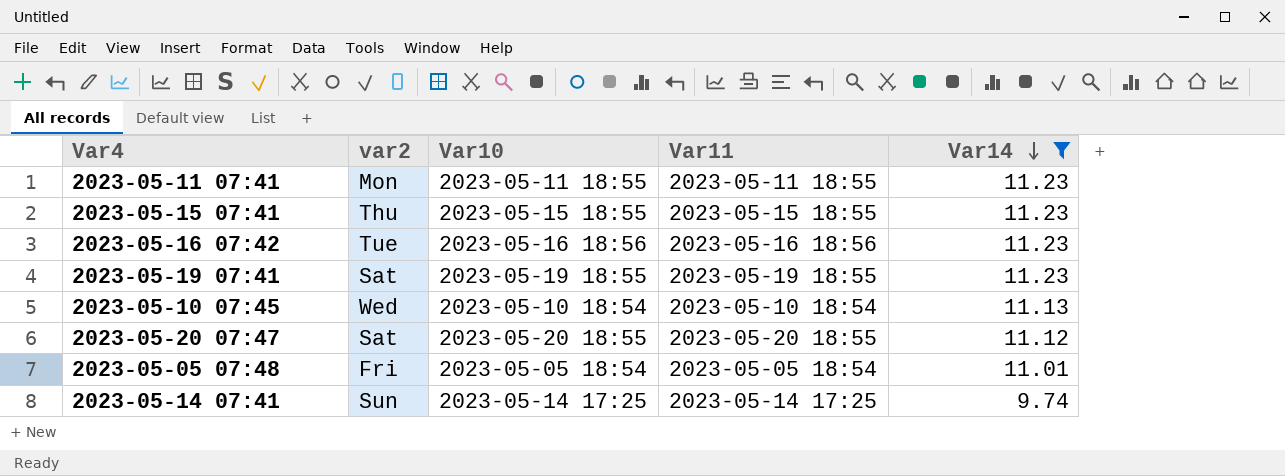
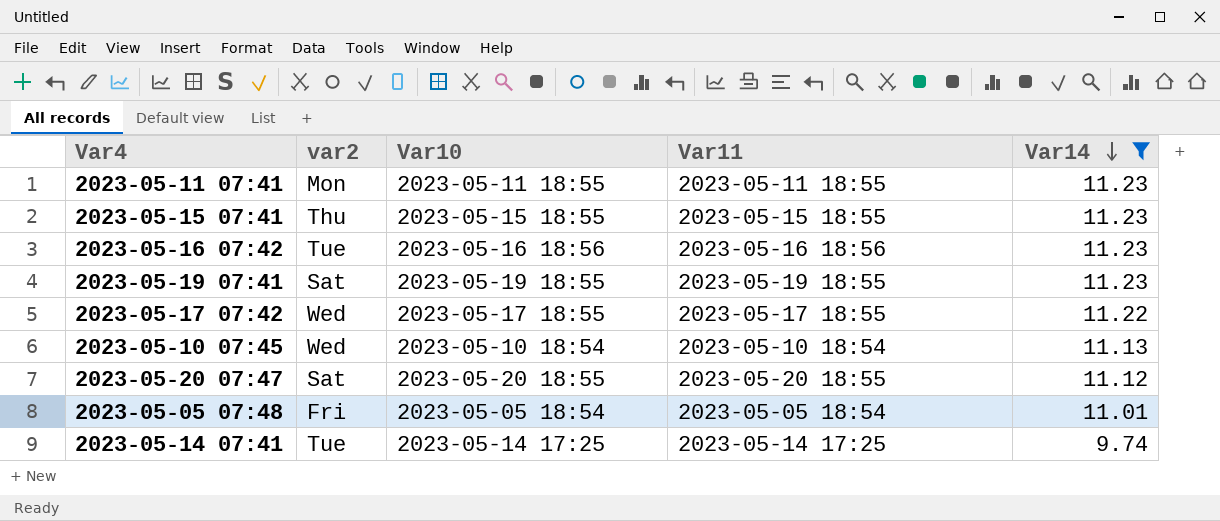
row 2023-05-17 07:42: none -> Wed | 2023-05-17 18:55 | 2023-05-17 18:55 | 11.22
2023-05-14 07:41 | var2: Sun -> Tue

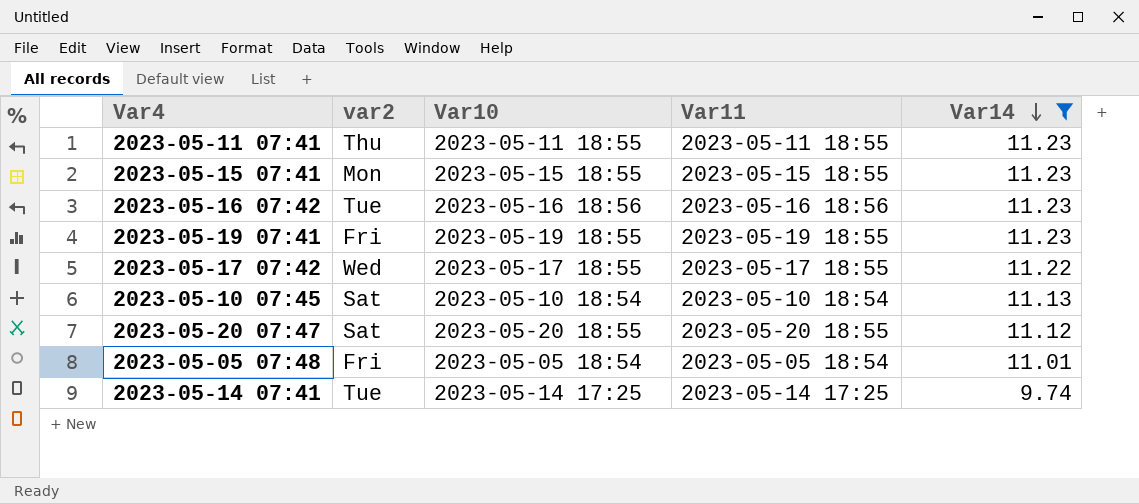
2023-05-11 07:41 | var2: Mon -> Thu
2023-05-15 07:41 | var2: Thu -> Mon
2023-05-19 07:41 | var2: Sat -> Fri
2023-05-10 07:45 | var2: Wed -> Sat

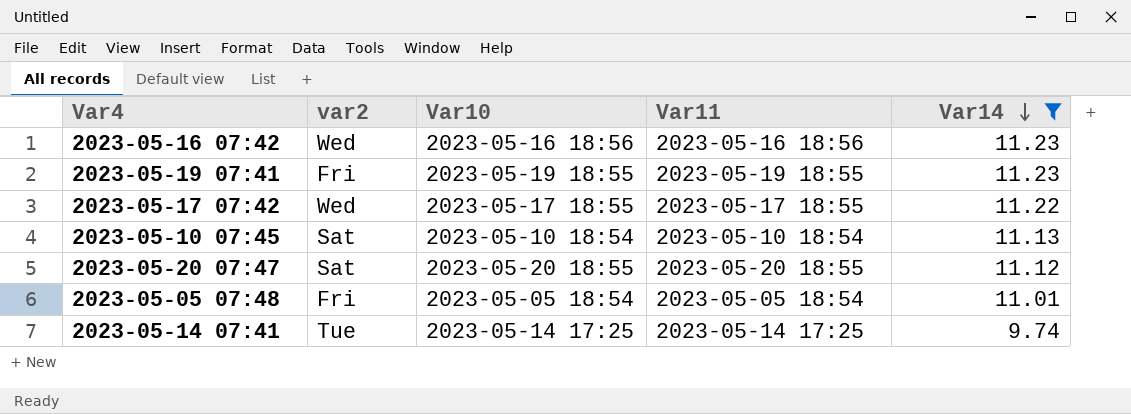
row 2023-05-11 07:41: Thu | 2023-05-11 18:55 | 2023-05-11 18:55 | 11.23 -> none
row 2023-05-15 07:41: Mon | 2023-05-15 18:55 | 2023-05-15 18:55 | 11.23 -> none
2023-05-16 07:42 | var2: Tue -> Wed

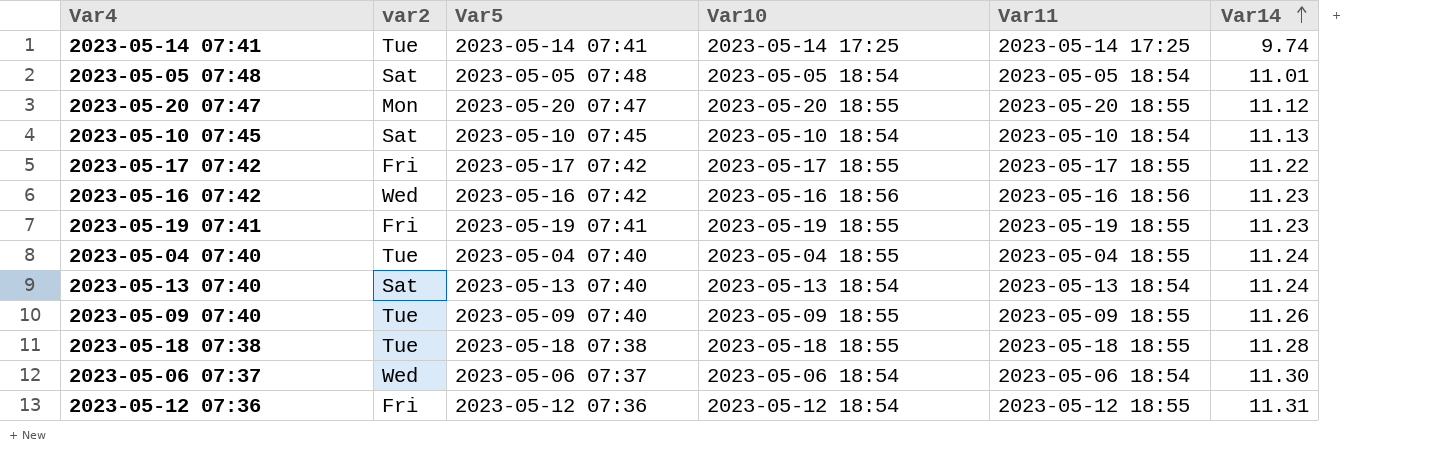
filter: Var14 <= 11.23 -> none
row order: Var14 descending -> Var14 ascending
column Var5 | position: none -> 3
2023-05-05 07:48 | var2: Fri -> Sat
2023-05-20 07:47 | var2: Sat -> Mon
2023-05-17 07:42 | var2: Wed -> Fri

